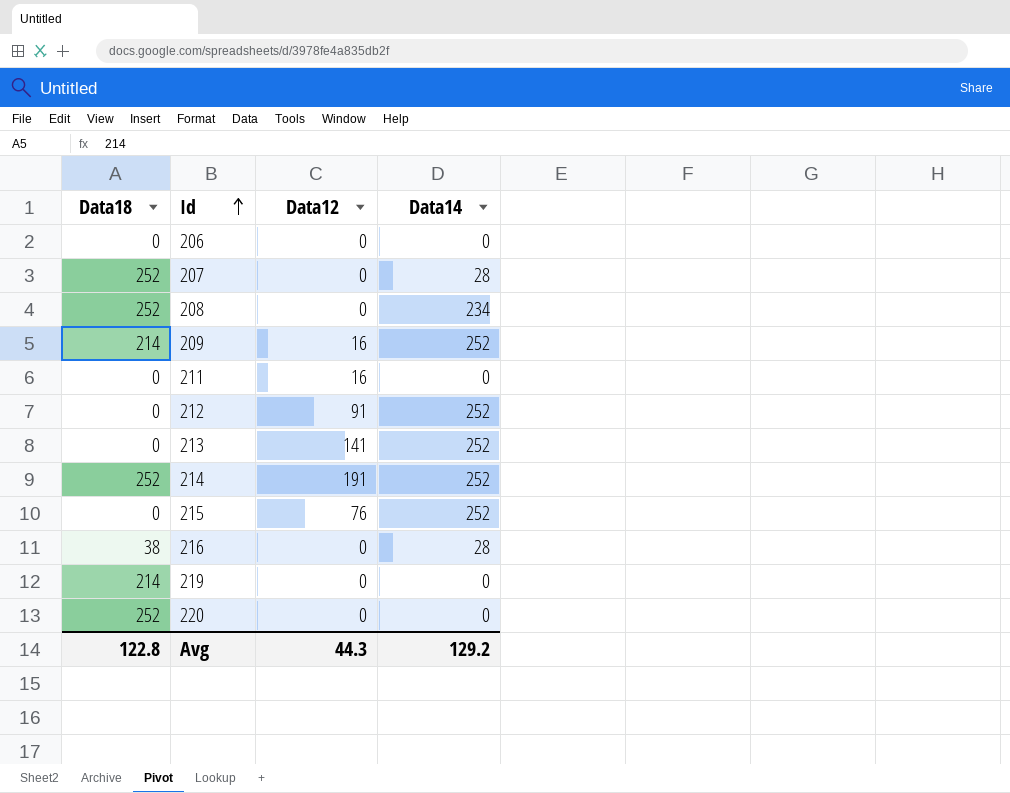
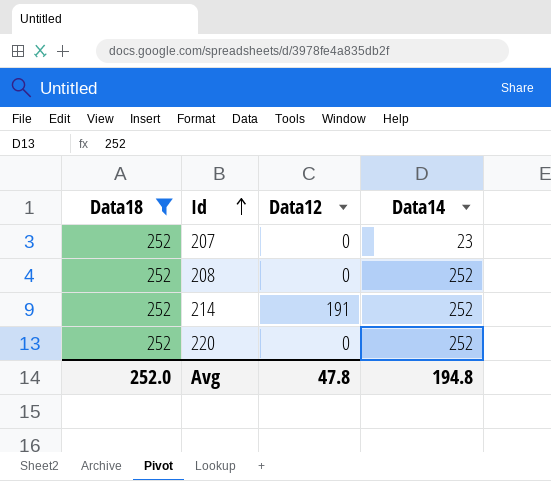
filter: none -> Data18 = 252
207 | Data14: 28 -> 23
208 | Data14: 234 -> 252
220 | Data14: 0 -> 252
Avg | Data18: 122.8 -> 252.0
Avg | Data12: 44.3 -> 47.8
Avg | Data14: 129.2 -> 194.8

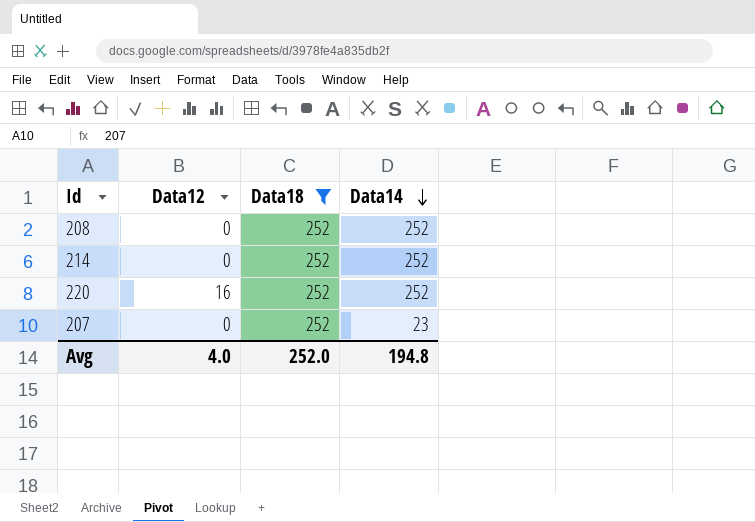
row order: Id ascending -> Data14 descending
column Data18 | position: 1 -> 3
214 | Data12: 191 -> 0
220 | Data12: 0 -> 16
Avg | Data12: 47.8 -> 4.0

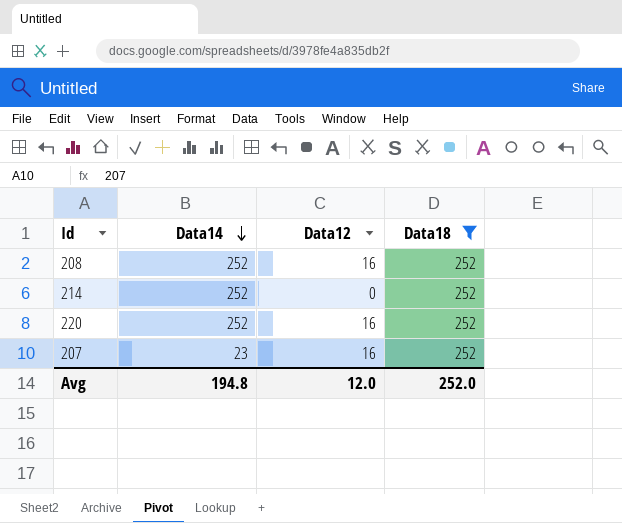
column Data14 | position: 4 -> 2
208 | Data12: 0 -> 16
207 | Data12: 0 -> 16
Avg | Data12: 4.0 -> 12.0

